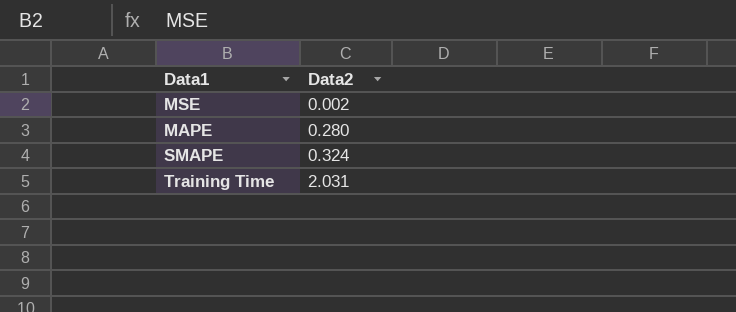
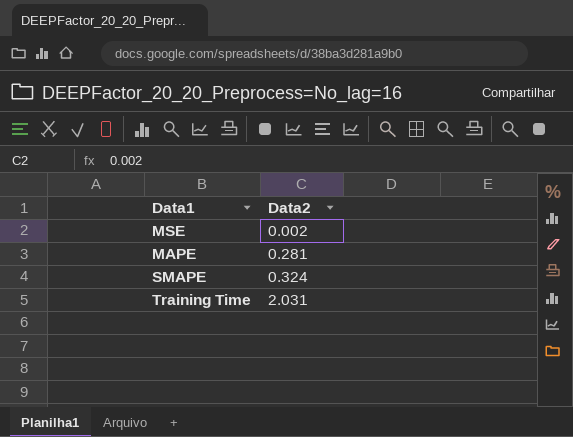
MAPE | Data2: 0.280 -> 0.281

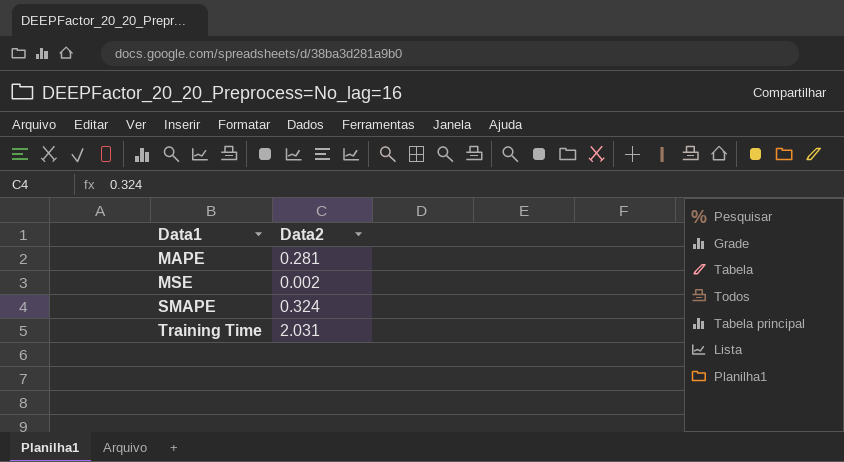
row order: Data2 ascending -> Data1 ascending

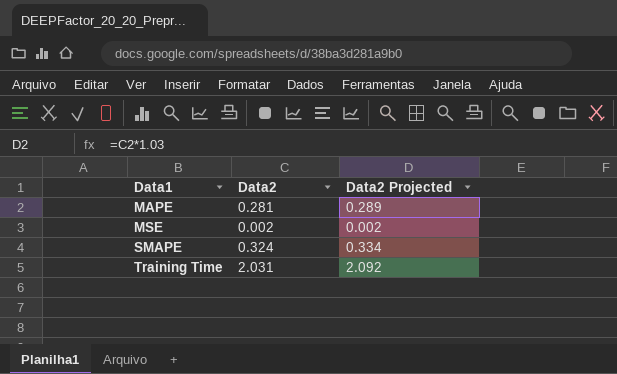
column Data2 Projected | formula: none -> [Data2] * 1.03

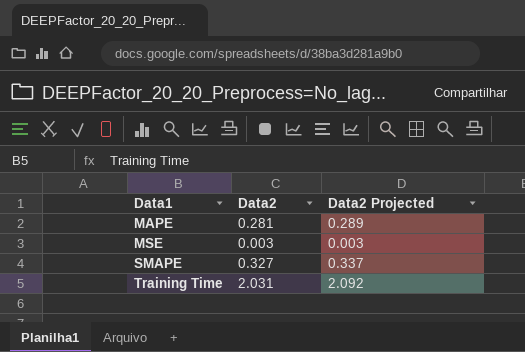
MSE | Data2: 0.002 -> 0.003
MSE | Data2 Projected: 0.002 -> 0.003
SMAPE | Data2: 0.324 -> 0.327
SMAPE | Data2 Projected: 0.334 -> 0.337

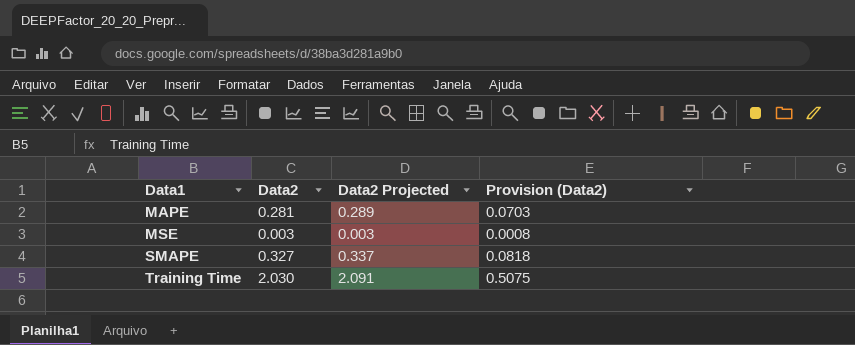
column Provision (Data2) | formula: none -> [Data2] * 0.25
Training Time | Data2: 2.031 -> 2.030
Training Time | Data2 Projected: 2.092 -> 2.091

